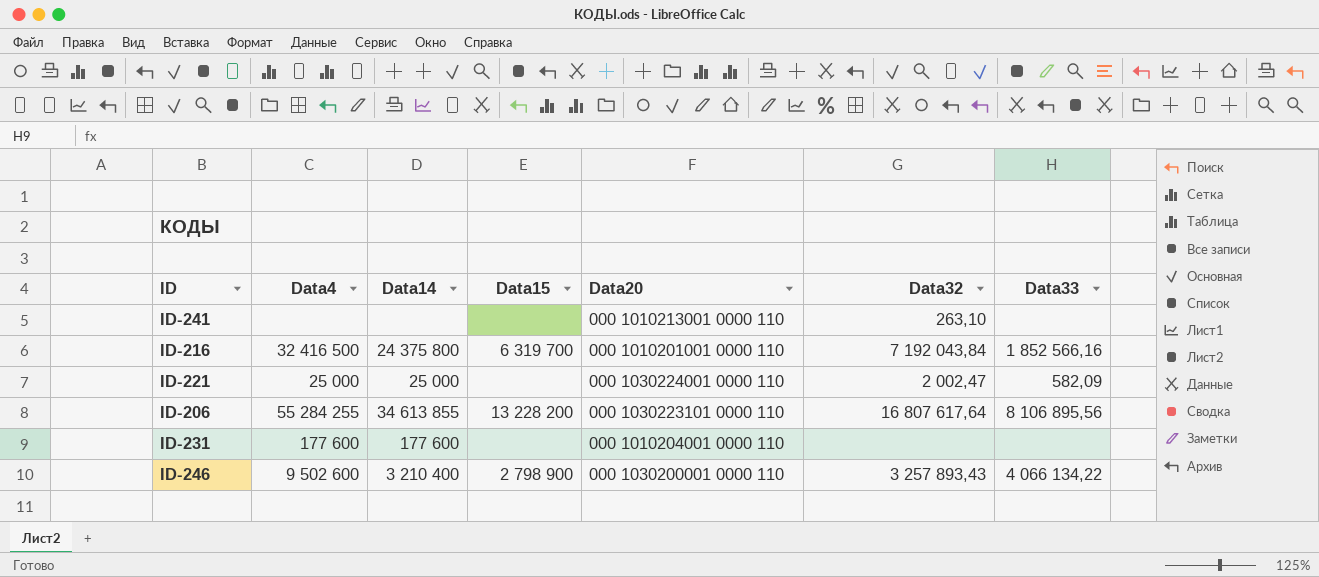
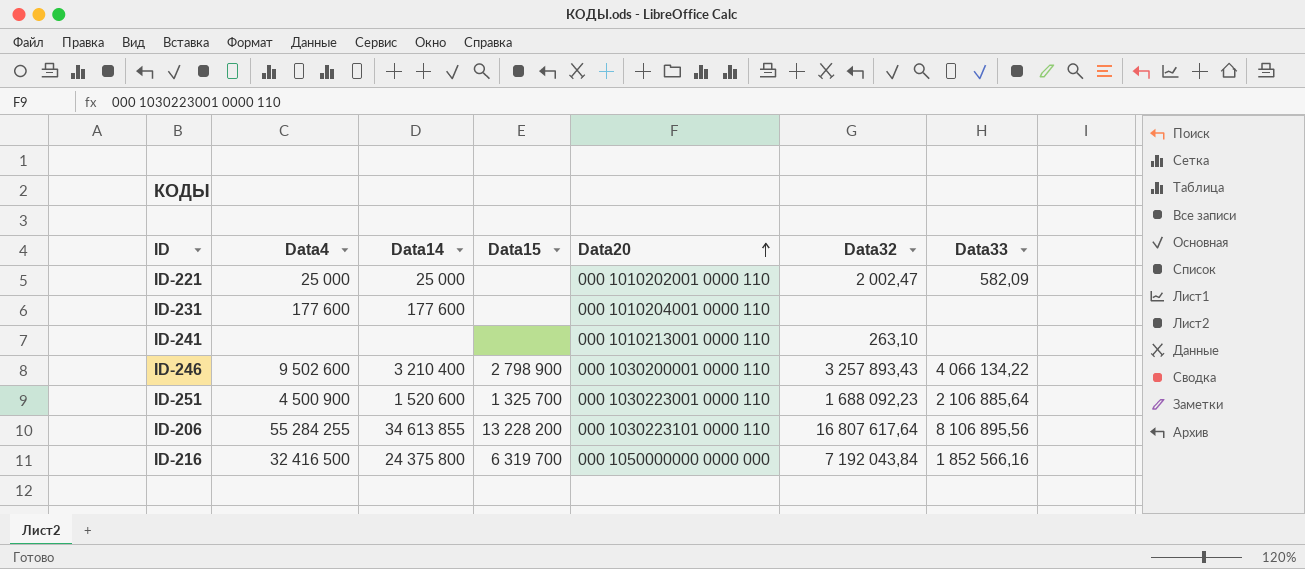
row order: none -> Data20 ascending
ID-221 | Data20: 000 1030224001 0000 110 -> 000 1010202001 0000 110
row ID-251: none -> 4 500 900 | 1 520 600 | 1 325 700 | 000 1030223001 0000 110 | 1 688 092,23 | 2 106 885,64
ID-216 | Data20: 000 1010201001 0000 110 -> 000 1050000000 0000 000

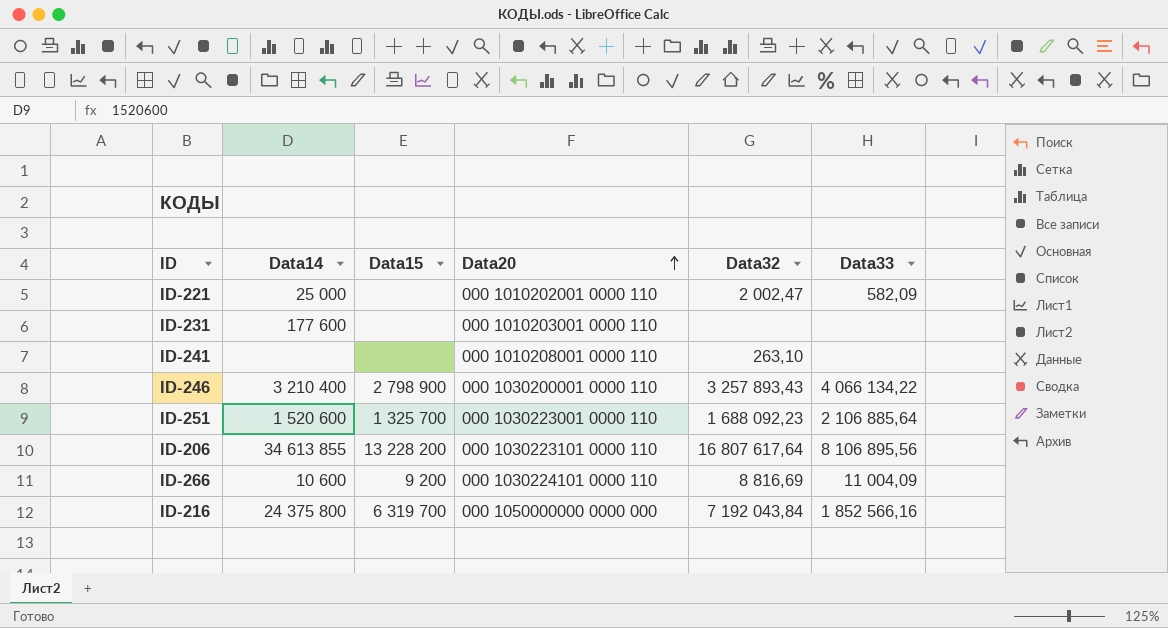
column Data4 | position: 2 -> none
ID-231 | Data20: 000 1010204001 0000 110 -> 000 1010203001 0000 110
ID-241 | Data20: 000 1010213001 0000 110 -> 000 1010208001 0000 110
row ID-266: none -> 10 600 | 9 200 | 000 1030224101 0000 110 | 8 816,69 | 11 004,09

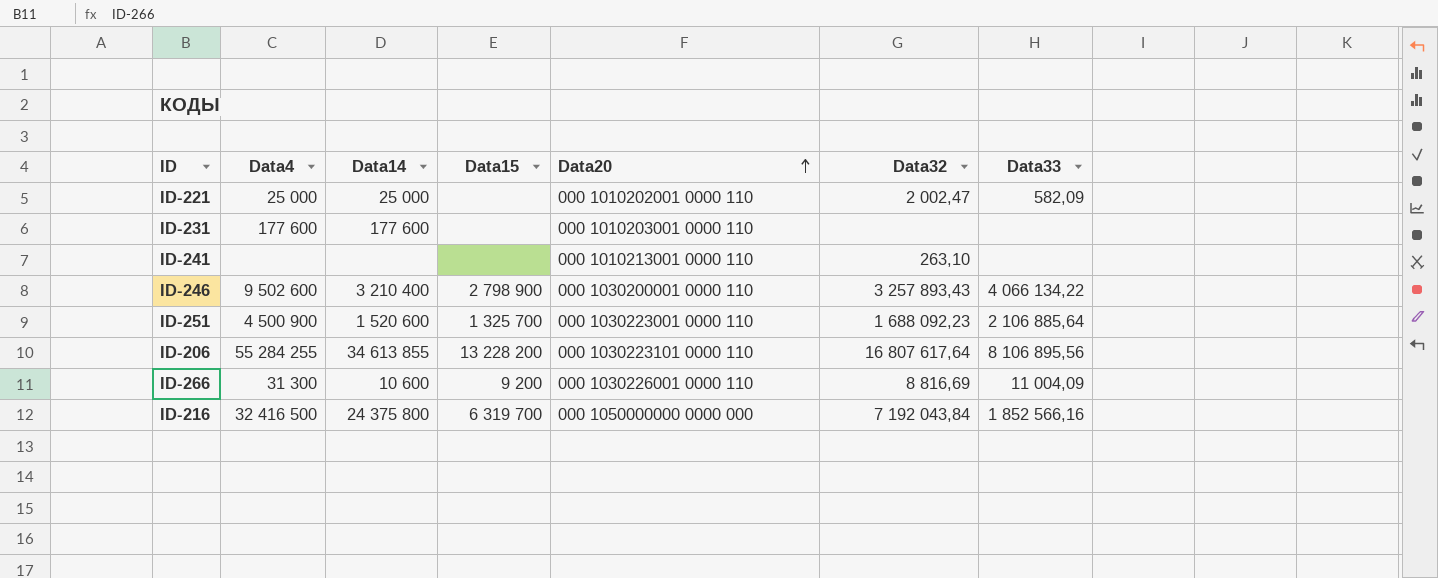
column Data4 | position: none -> 2
ID-241 | Data20: 000 1010208001 0000 110 -> 000 1010213001 0000 110
ID-266 | Data20: 000 1030224101 0000 110 -> 000 1030226001 0000 110

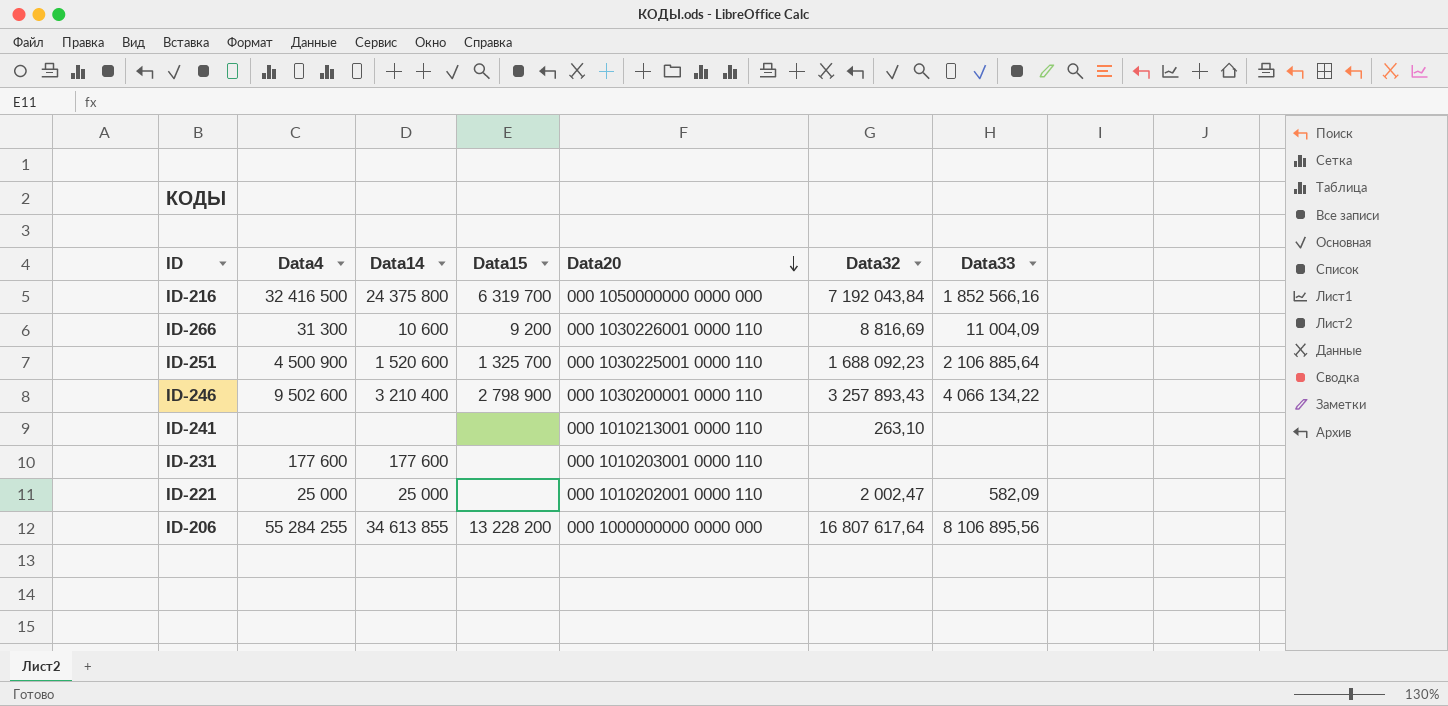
row order: Data20 ascending -> Data20 descending
ID-251 | Data20: 000 1030223001 0000 110 -> 000 1030225001 0000 110
ID-206 | Data20: 000 1030223101 0000 110 -> 000 1000000000 0000 000

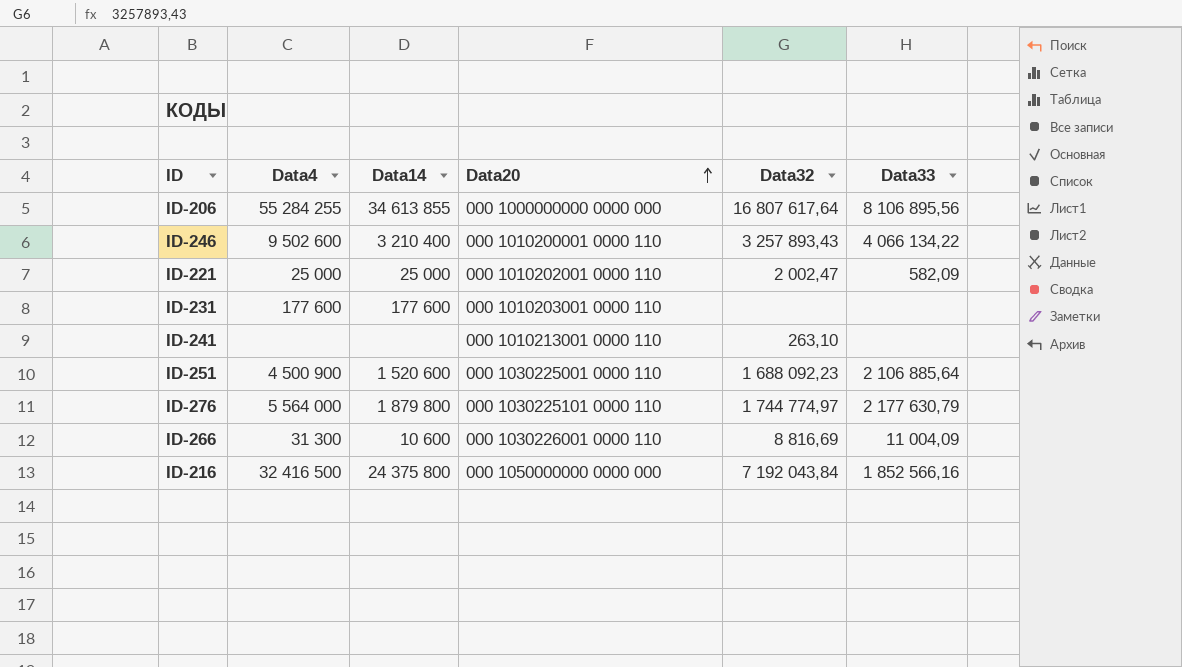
row order: Data20 descending -> Data20 ascending
column Data15 | position: 4 -> none
ID-246 | Data20: 000 1030200001 0000 110 -> 000 1010200001 0000 110
row ID-276: none -> 5 564 000 | 1 879 800 | 000 1030225101 0000 110 | 1 744 774,97 | 2 177 630,79

